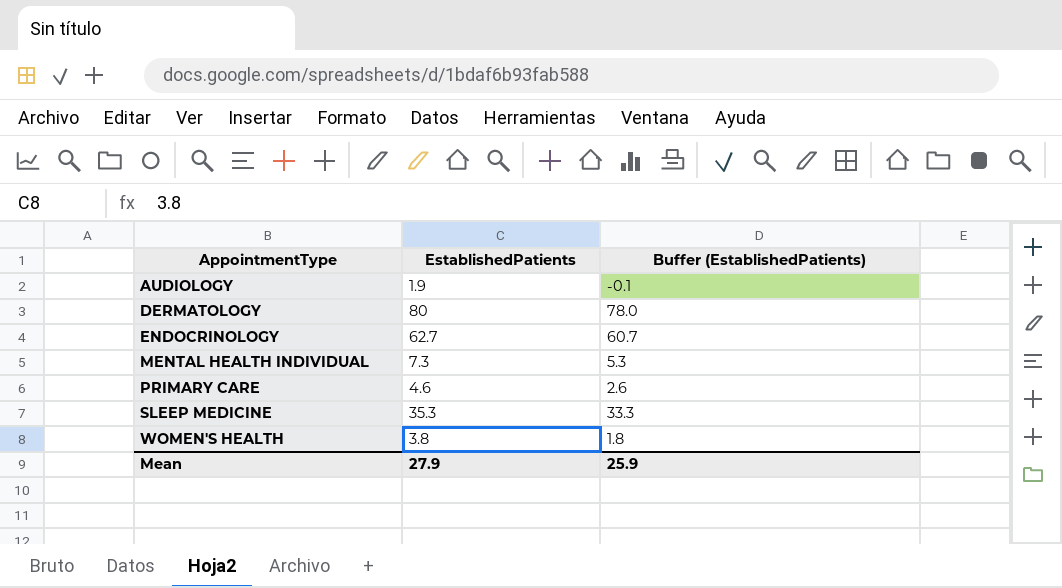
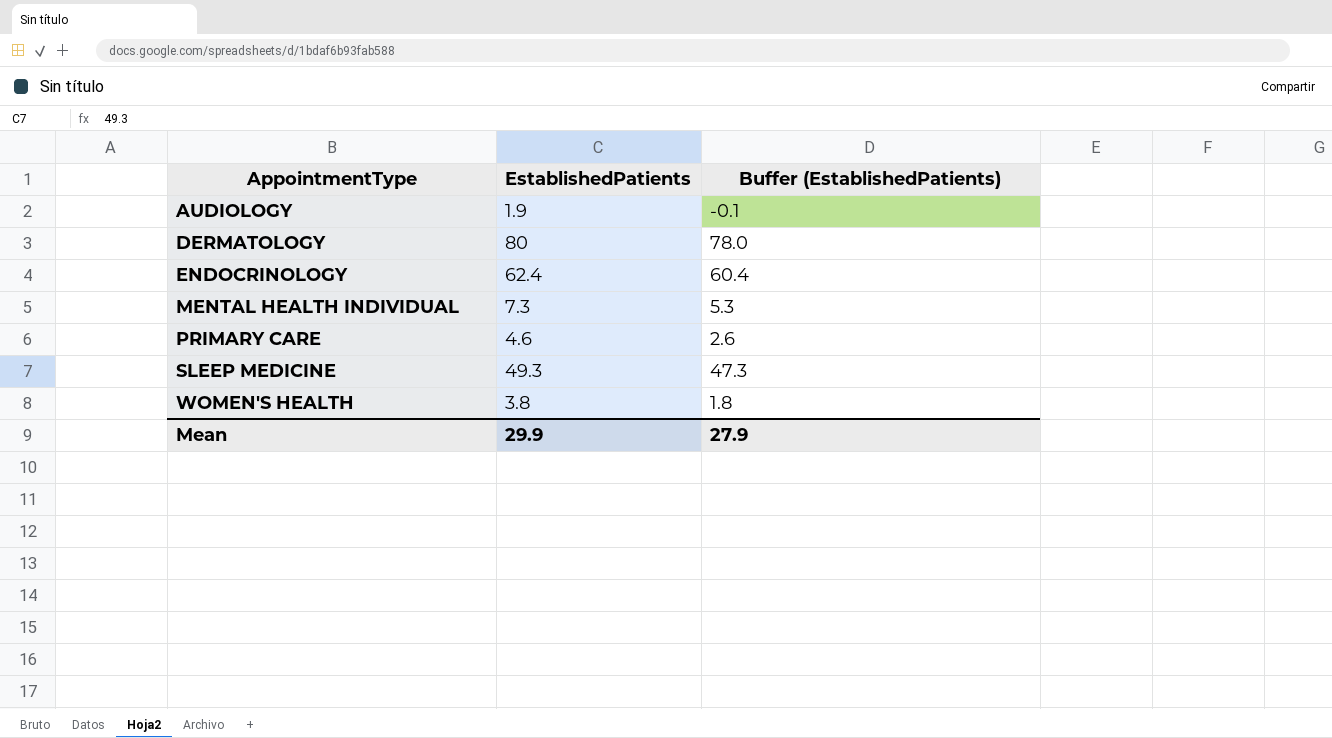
ENDOCRINOLOGY | EstablishedPatients: 62.7 -> 62.4
ENDOCRINOLOGY | Buffer (EstablishedPatients): 60.7 -> 60.4
SLEEP MEDICINE | EstablishedPatients: 35.3 -> 49.3
SLEEP MEDICINE | Buffer (EstablishedPatients): 33.3 -> 47.3
Mean | EstablishedPatients: 27.9 -> 29.9
Mean | Buffer (EstablishedPatients): 25.9 -> 27.9

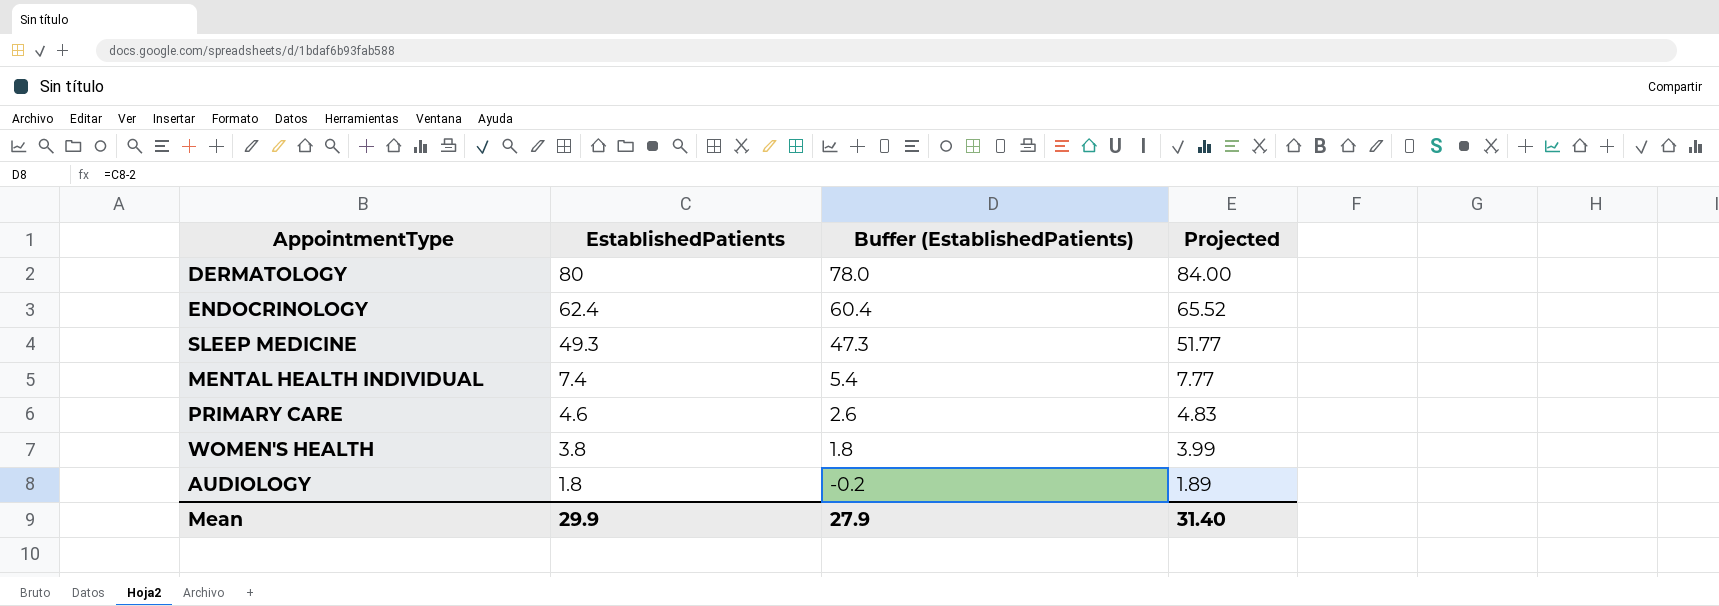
row order: AppointmentType ascending -> EstablishedPatients descending
column Projected | formula: none -> [EstablishedPatients] * 1.05
MENTAL HEALTH INDIVIDUAL | EstablishedPatients: 7.3 -> 7.4
MENTAL HEALTH INDIVIDUAL | Buffer (EstablishedPatients): 5.3 -> 5.4
AUDIOLOGY | EstablishedPatients: 1.9 -> 1.8
AUDIOLOGY | Buffer (EstablishedPatients): -0.1 -> -0.2

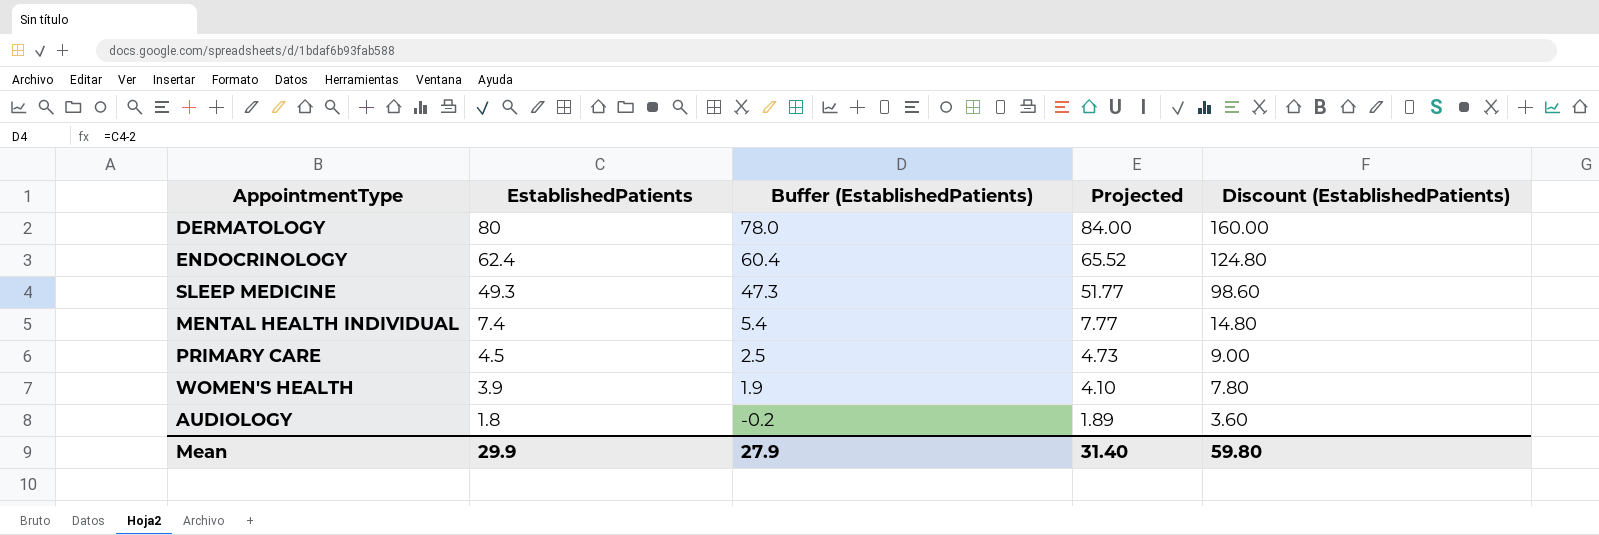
column Discount (EstablishedPatients) | formula: none -> [EstablishedPatients] * 2
PRIMARY CARE | EstablishedPatients: 4.6 -> 4.5
PRIMARY CARE | Buffer (EstablishedPatients): 2.6 -> 2.5
PRIMARY CARE | Projected: 4.83 -> 4.73
WOMEN'S HEALTH | EstablishedPatients: 3.8 -> 3.9
WOMEN'S HEALTH | Buffer (EstablishedPatients): 1.8 -> 1.9
WOMEN'S HEALTH | Projected: 3.99 -> 4.10

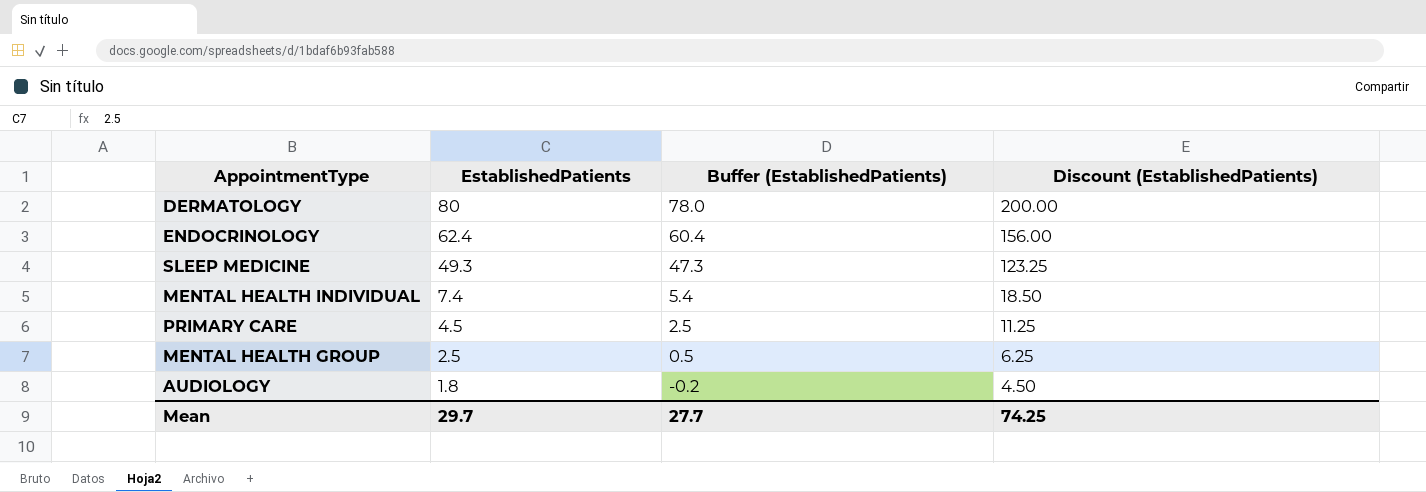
column Projected | formula: [EstablishedPatients] * 1.05 -> none
column Discount (EstablishedPatients) | formula: [EstablishedPatients] * 2 -> [EstablishedPatients] * 2.5
row WOMEN'S HEALTH: 3.9 | 1.9 | 4.10 | 7.80 -> none
row MENTAL HEALTH GROUP: none -> 2.5 | 0.5 | 6.25
Mean | EstablishedPatients: 29.9 -> 29.7
Mean | Buffer (EstablishedPatients): 27.9 -> 27.7
Mean | Discount (EstablishedPatients): 59.80 -> 74.25

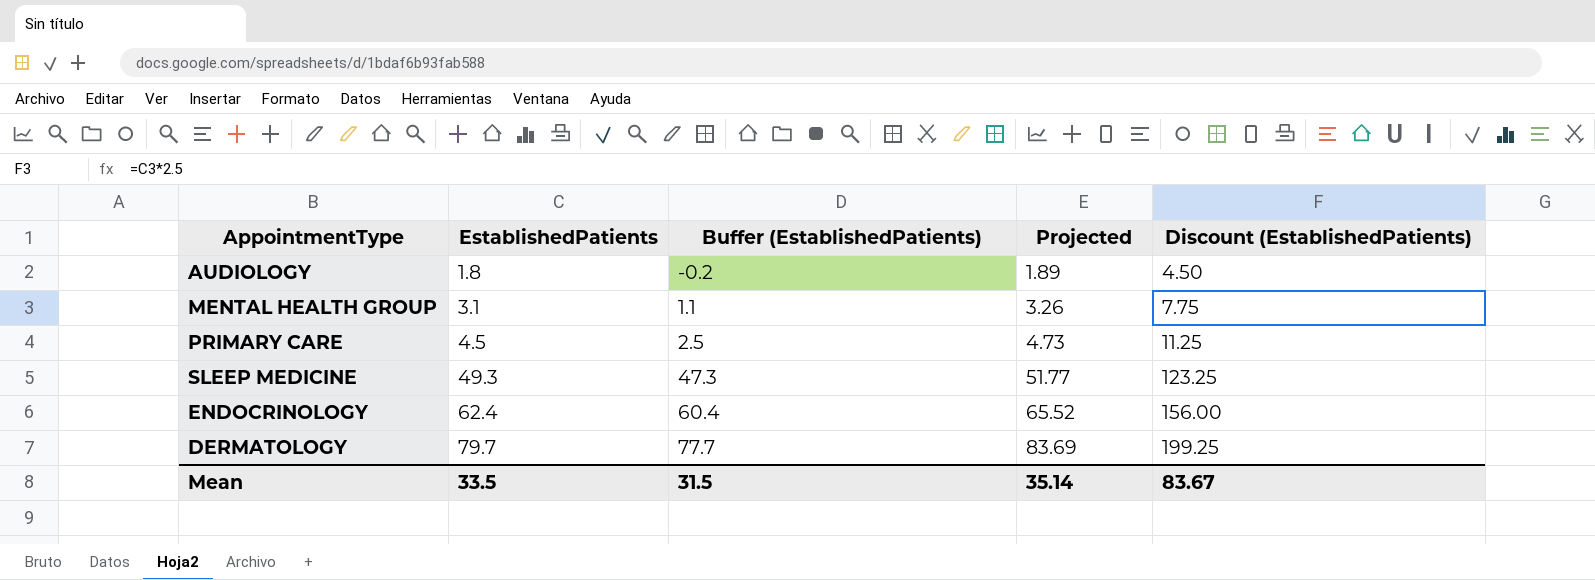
row order: EstablishedPatients descending -> EstablishedPatients ascending
column Projected | formula: none -> [EstablishedPatients] * 1.05
row MENTAL HEALTH INDIVIDUAL: 7.4 | 5.4 | 18.50 -> none
MENTAL HEALTH GROUP | EstablishedPatients: 2.5 -> 3.1
MENTAL HEALTH GROUP | Buffer (EstablishedPatients): 0.5 -> 1.1
MENTAL HEALTH GROUP | Discount (EstablishedPatients): 6.25 -> 7.75
DERMATOLOGY | EstablishedPatients: 80 -> 79.7
DERMATOLOGY | Buffer (EstablishedPatients): 78.0 -> 77.7
DERMATOLOGY | Discount (EstablishedPatients): 200.00 -> 199.25
Mean | EstablishedPatients: 29.7 -> 33.5
Mean | Buffer (EstablishedPatients): 27.7 -> 31.5
Mean | Discount (EstablishedPatients): 74.25 -> 83.67

